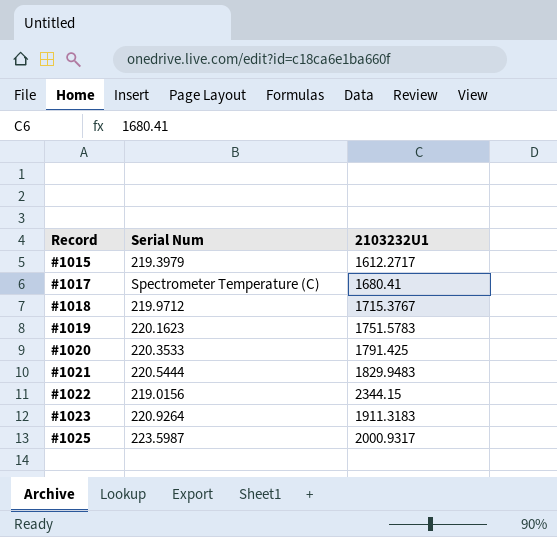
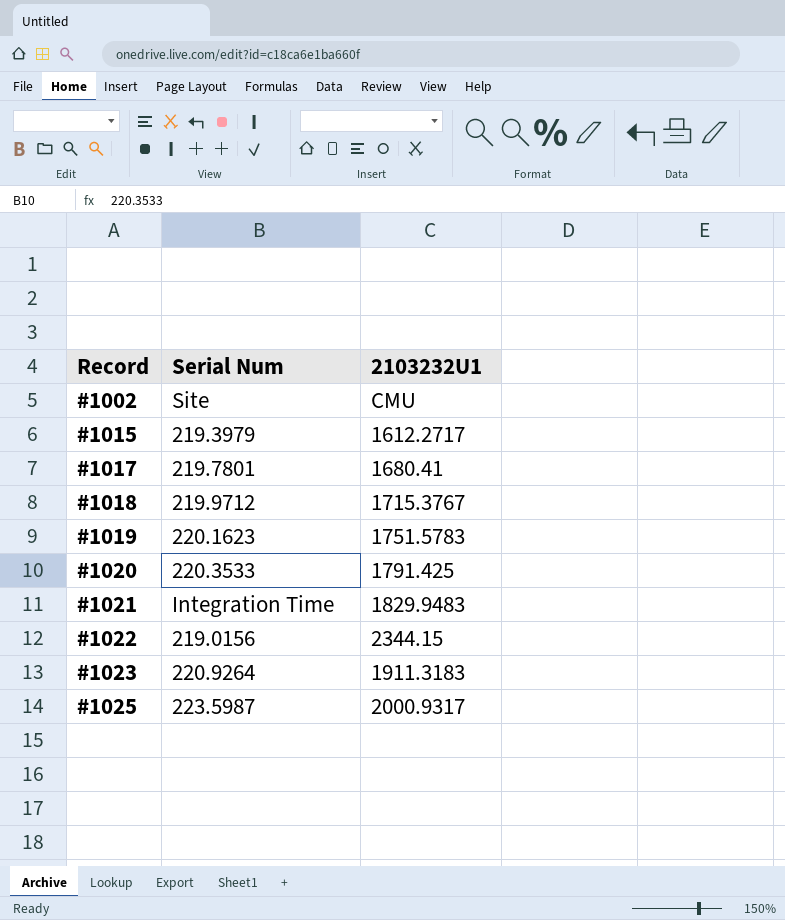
row #1002: none -> Site | CMU
#1017 | Serial Num: Spectrometer Temperature (C) -> 219.7801
#1021 | Serial Num: 220.5444 -> Integration Time

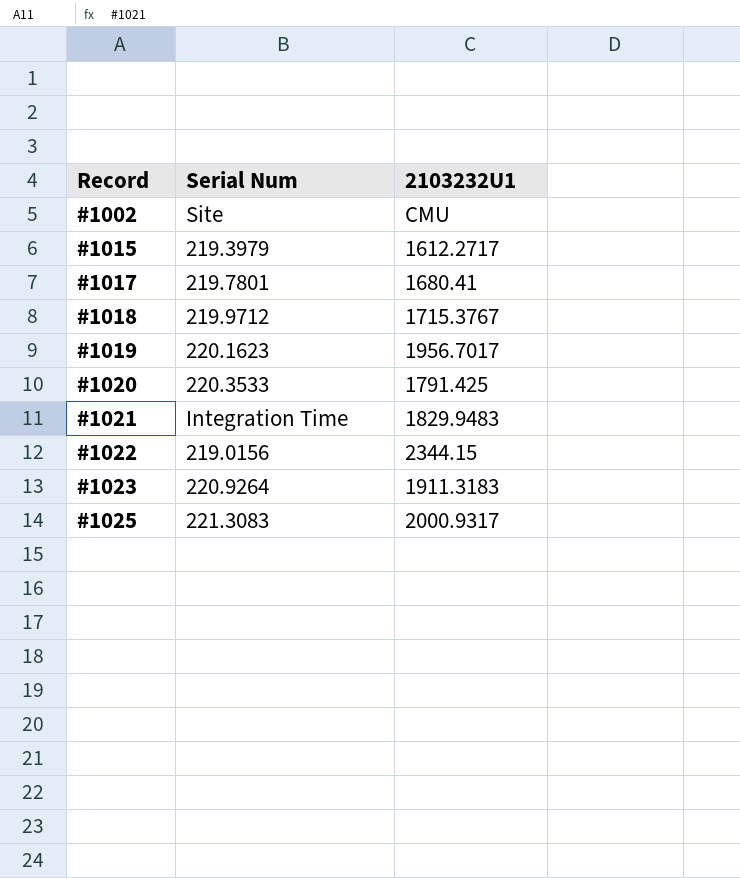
#1019 | 2103232U1: 1751.5783 -> 1956.7017
#1025 | Serial Num: 223.5987 -> 221.3083

